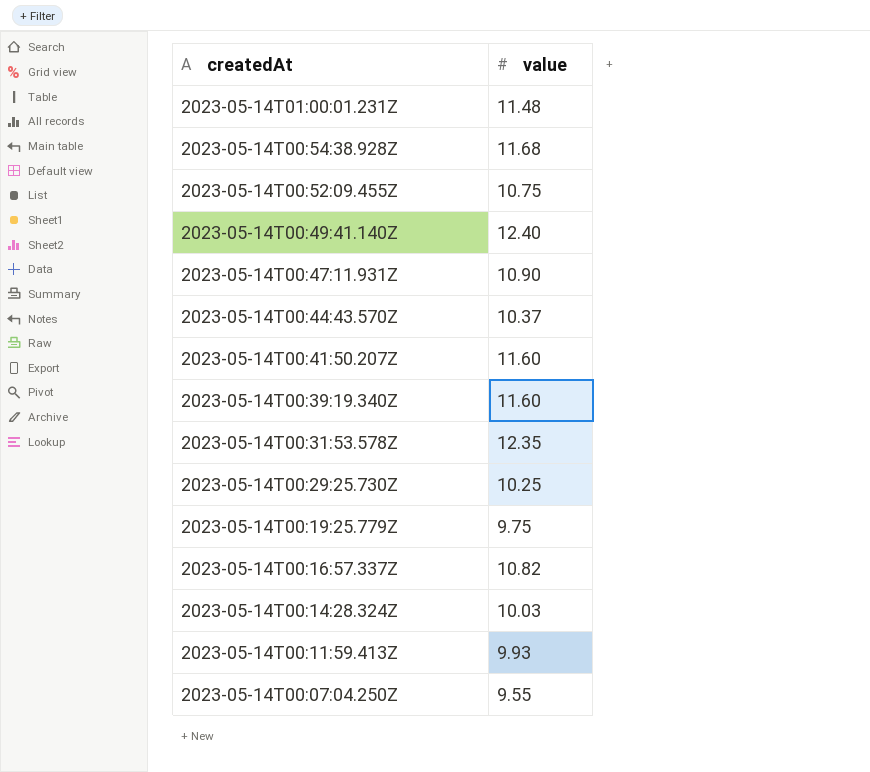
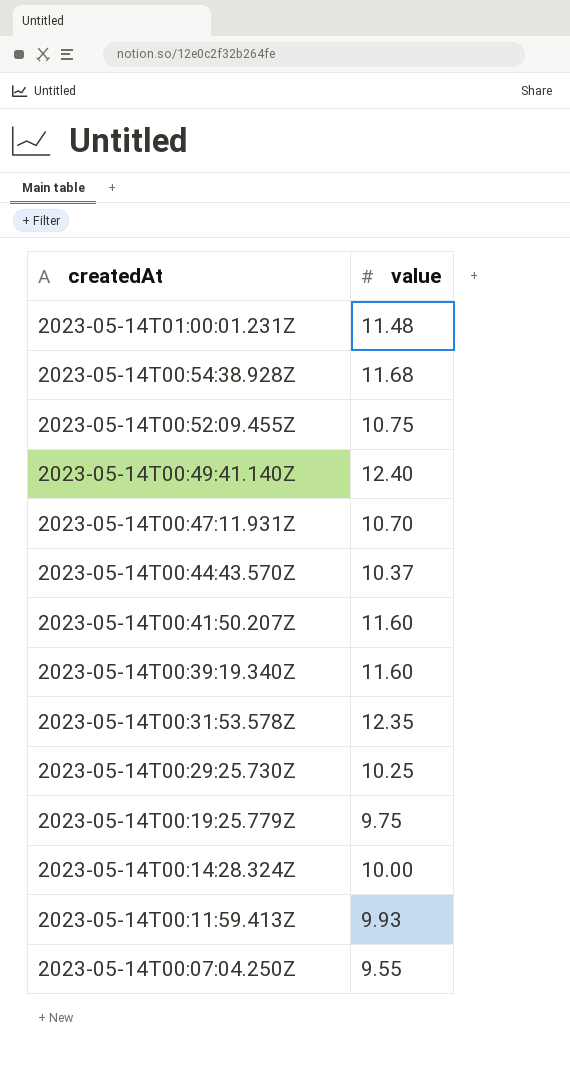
row 2023-05-14T00:16:57.337Z: 10.82 -> none
2023-05-14T00:47:11.931Z | value: 10.90 -> 10.70
2023-05-14T00:14:28.324Z | value: 10.03 -> 10.00

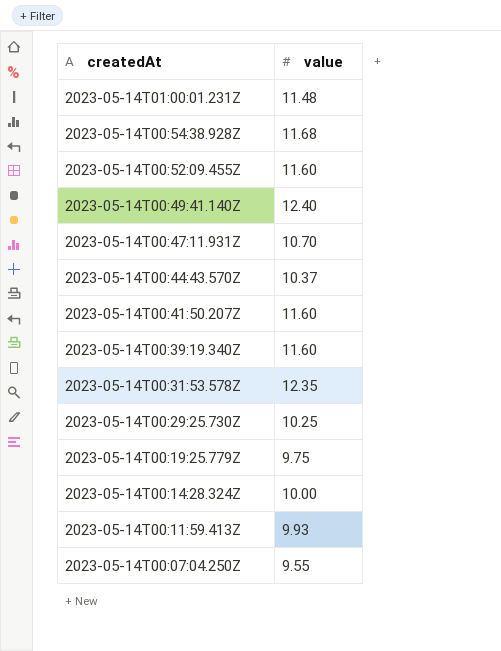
2023-05-14T00:52:09.455Z | value: 10.75 -> 11.60

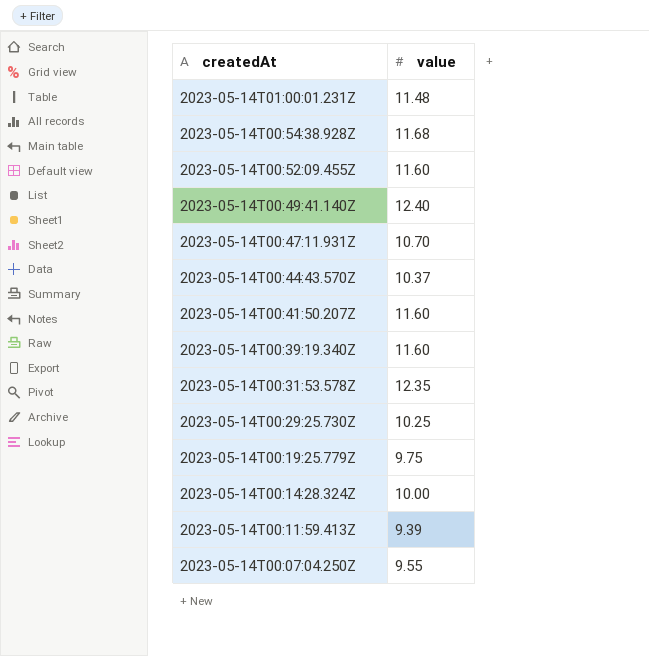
2023-05-14T00:11:59.413Z | value: 9.93 -> 9.39

